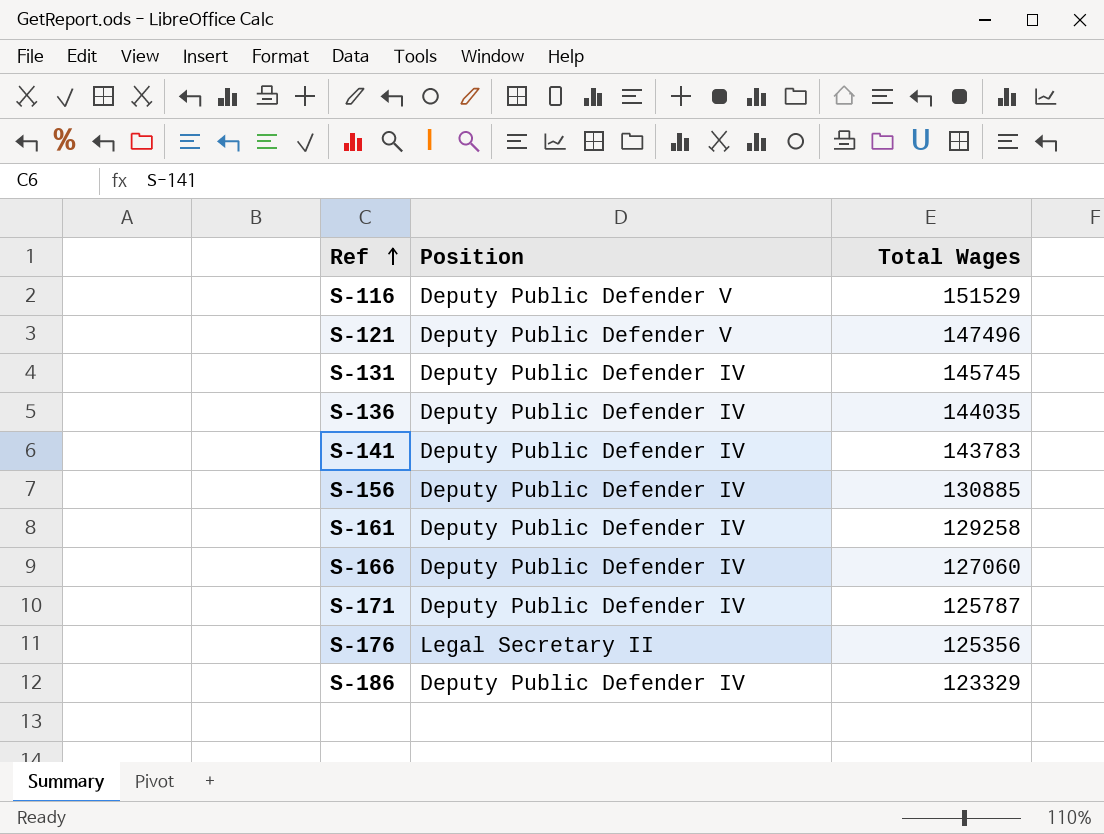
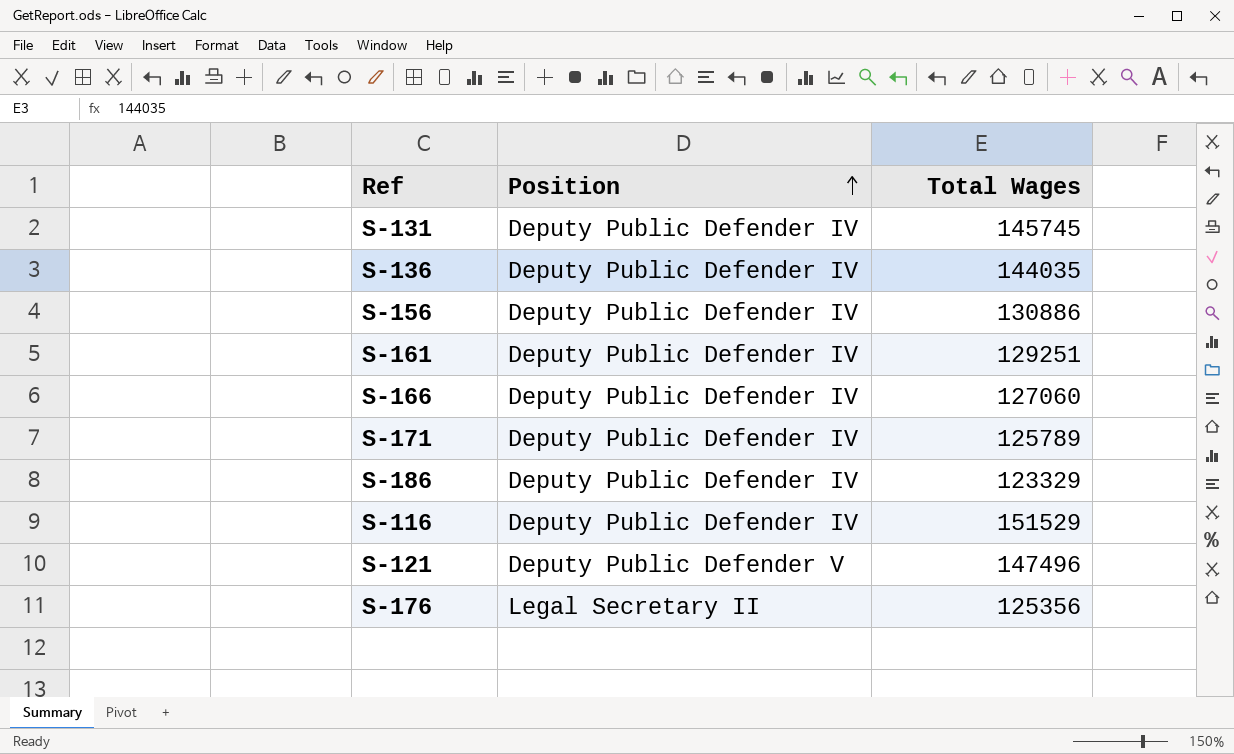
row order: Ref ascending -> Position ascending
row S-141: Deputy Public Defender IV | 143783 -> none
S-156 | Total Wages: 130885 -> 130886
S-161 | Total Wages: 129258 -> 129251
S-171 | Total Wages: 125787 -> 125789
S-116 | Position: Deputy Public Defender V -> Deputy Public Defender IV

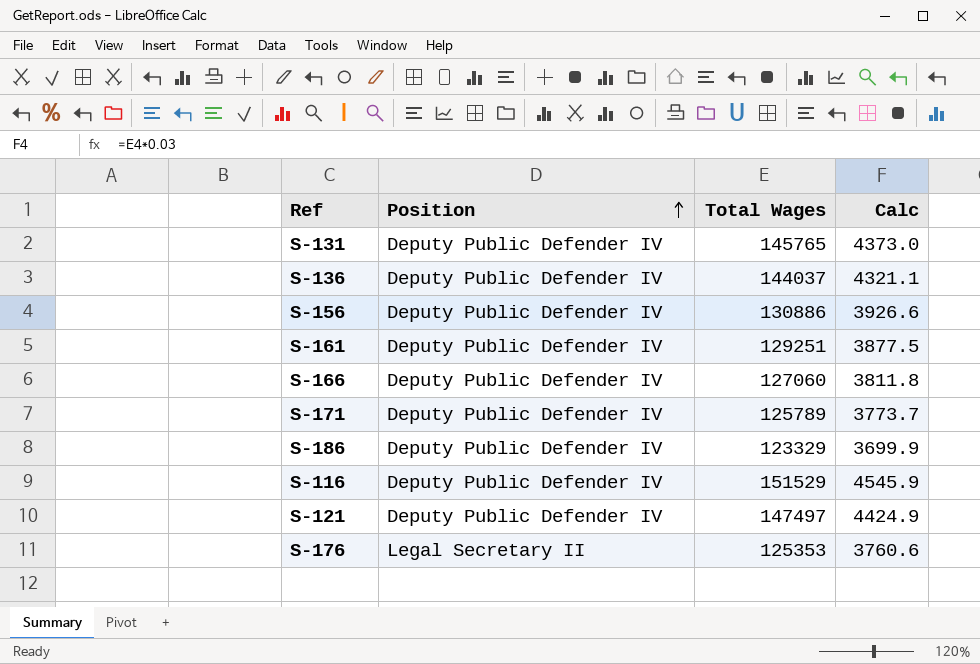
column Calc | formula: none -> [Total Wages] * 0.03
S-131 | Total Wages: 145745 -> 145765
S-136 | Total Wages: 144035 -> 144037
S-121 | Position: Deputy Public Defender V -> Deputy Public Defender IV
S-121 | Total Wages: 147496 -> 147497
S-176 | Total Wages: 125356 -> 125353

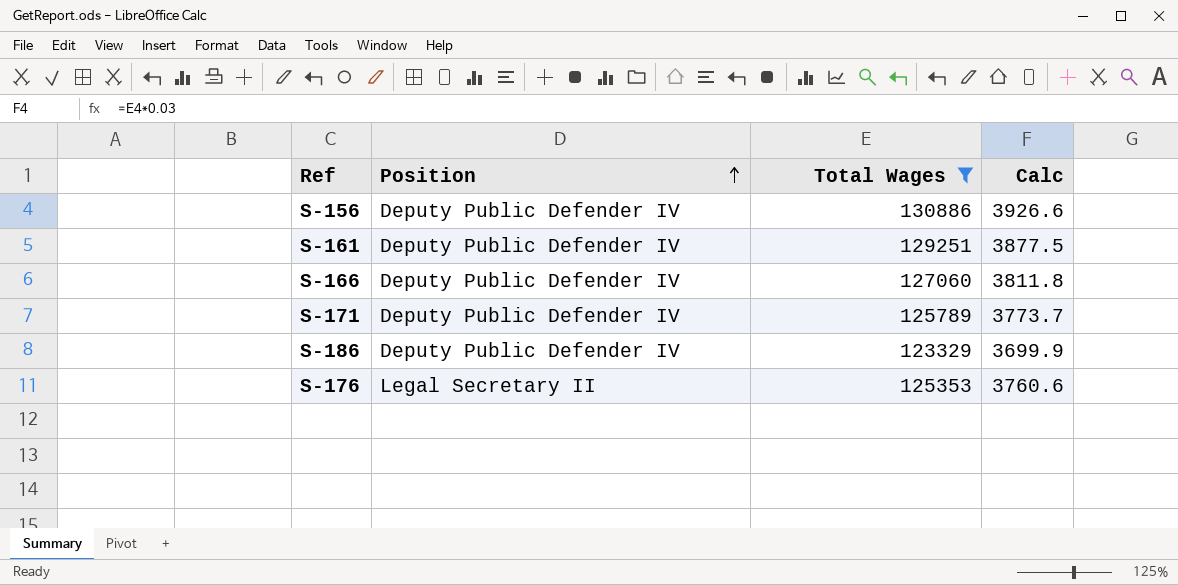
filter: none -> Total Wages <= 130886

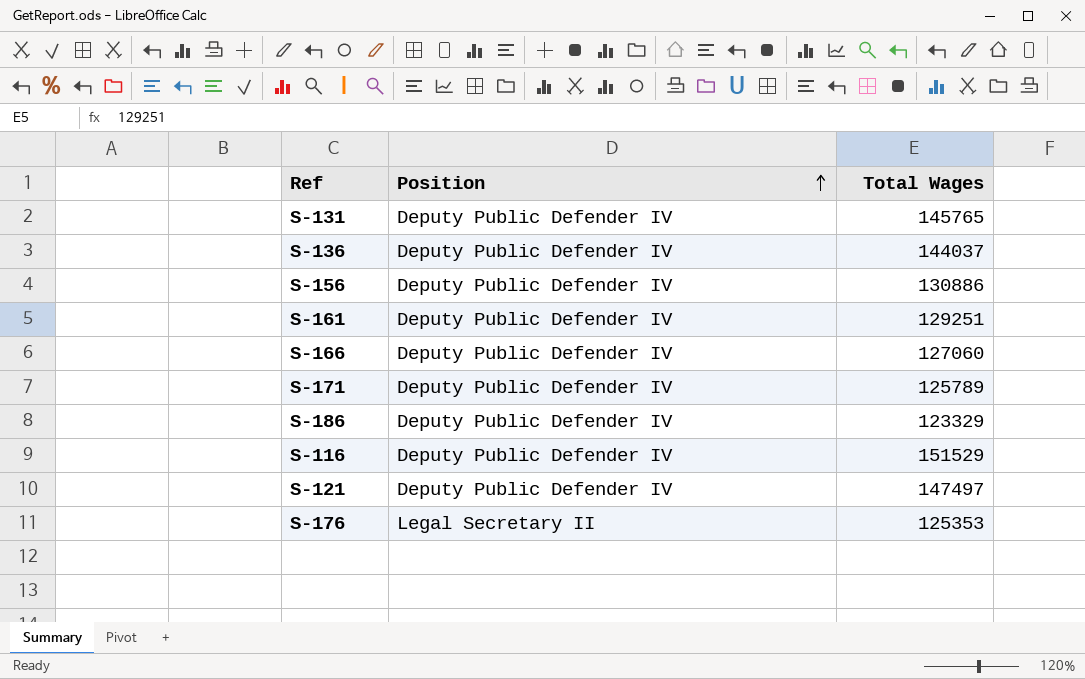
filter: Total Wages <= 130886 -> none
column Calc | formula: [Total Wages] * 0.03 -> none

